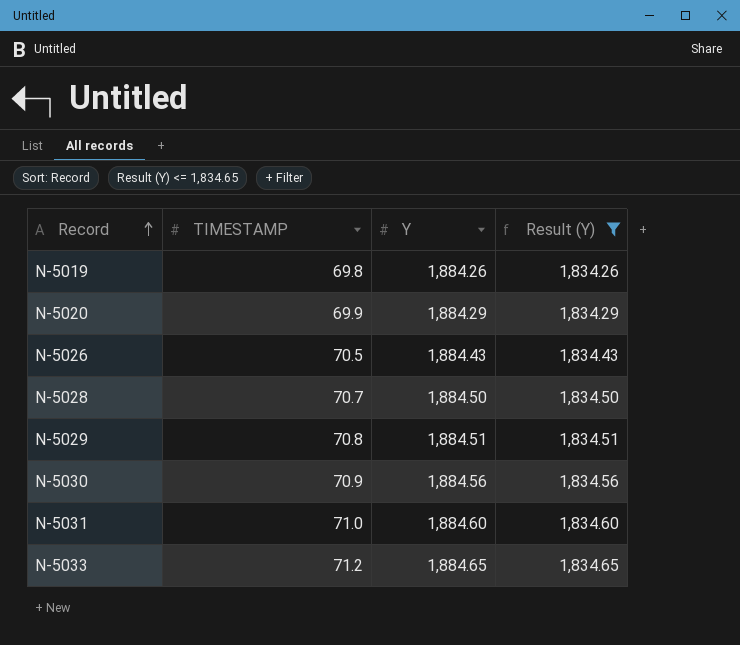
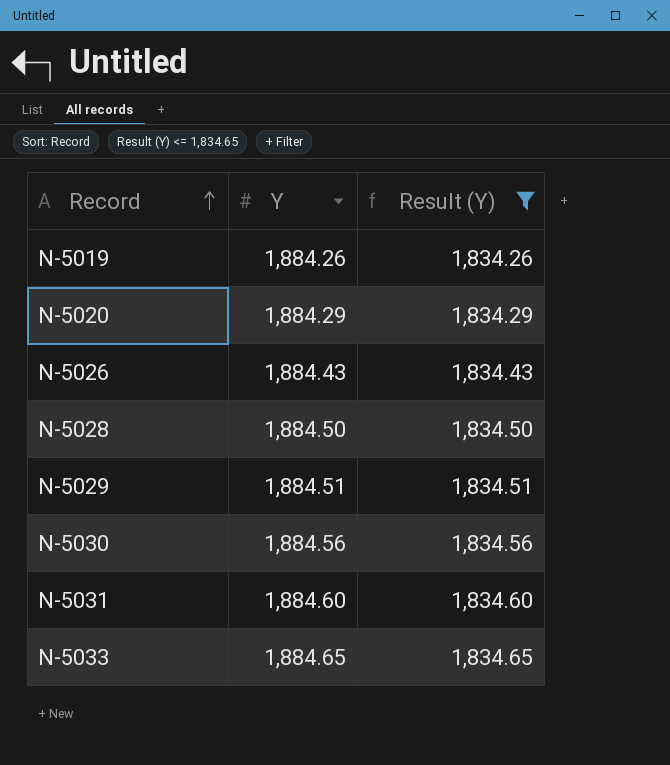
column TIMESTAMP | position: 2 -> none

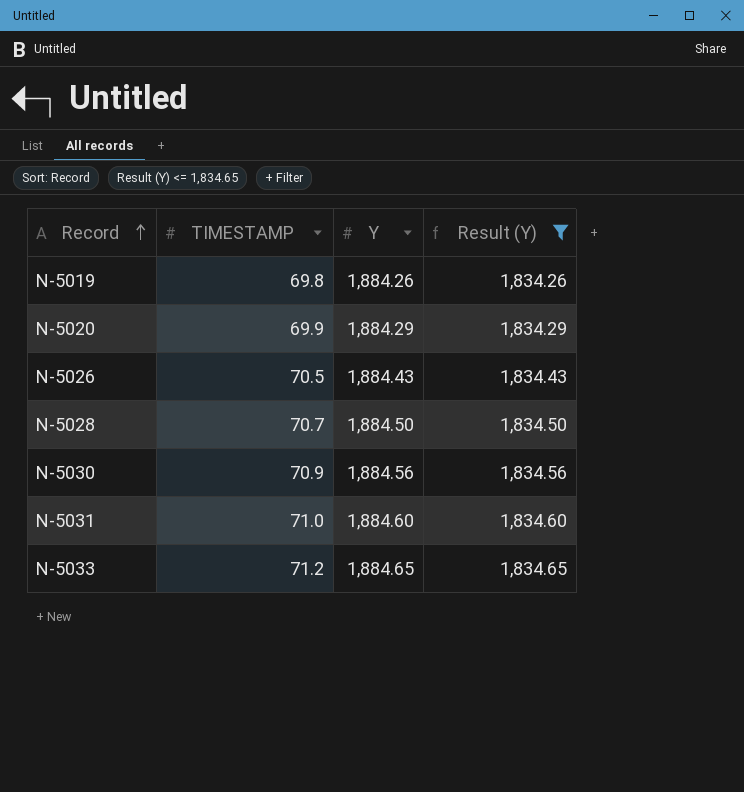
column TIMESTAMP | position: none -> 2
row N-5029: 1,884.51 | 1,834.51 -> none

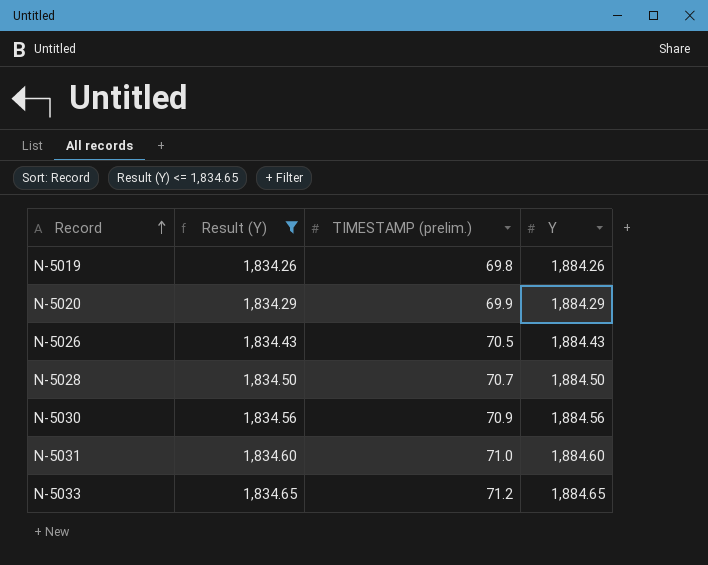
column Result (Y) | position: 4 -> 2
column name: TIMESTAMP -> TIMESTAMP (prelim.)

